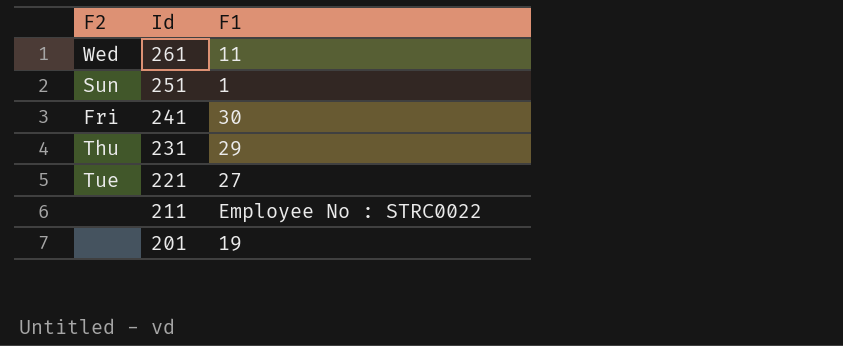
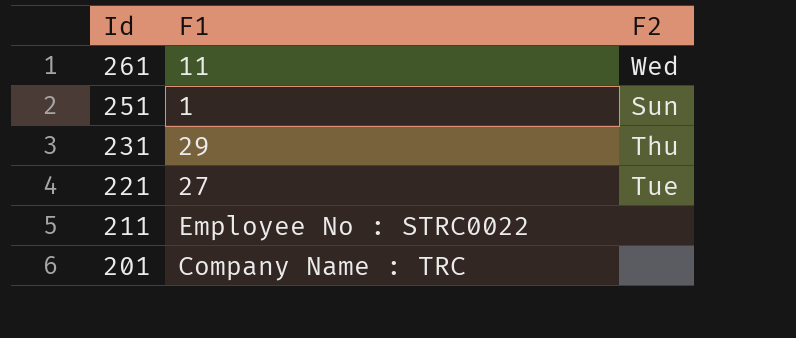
column F2 | position: 1 -> 3
row 241: Fri | 30 -> none
201 | F1: 19 -> Company Name : TRC

